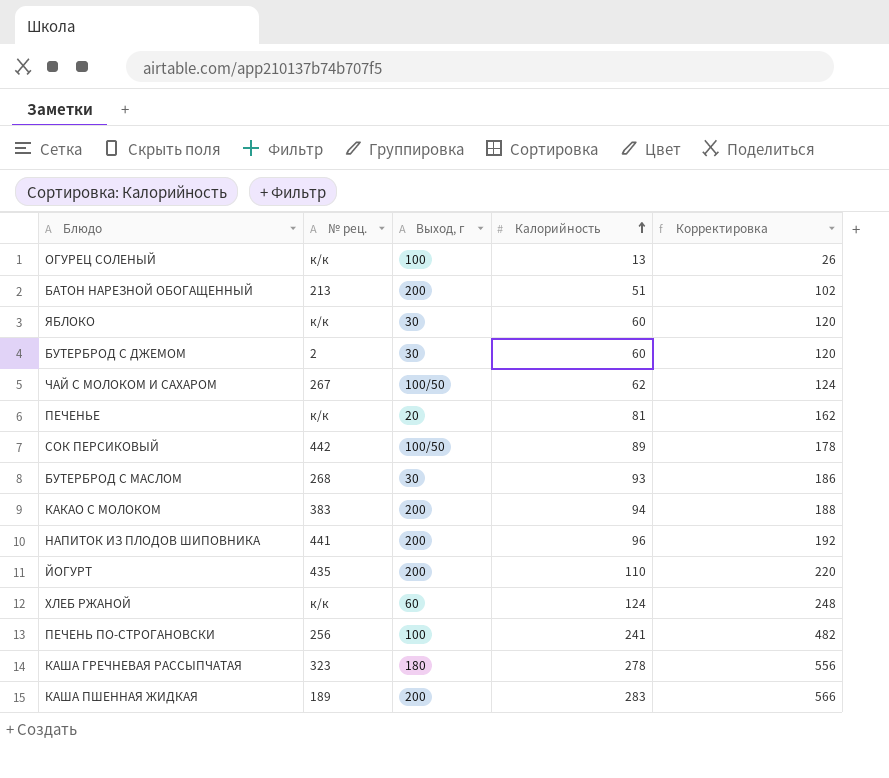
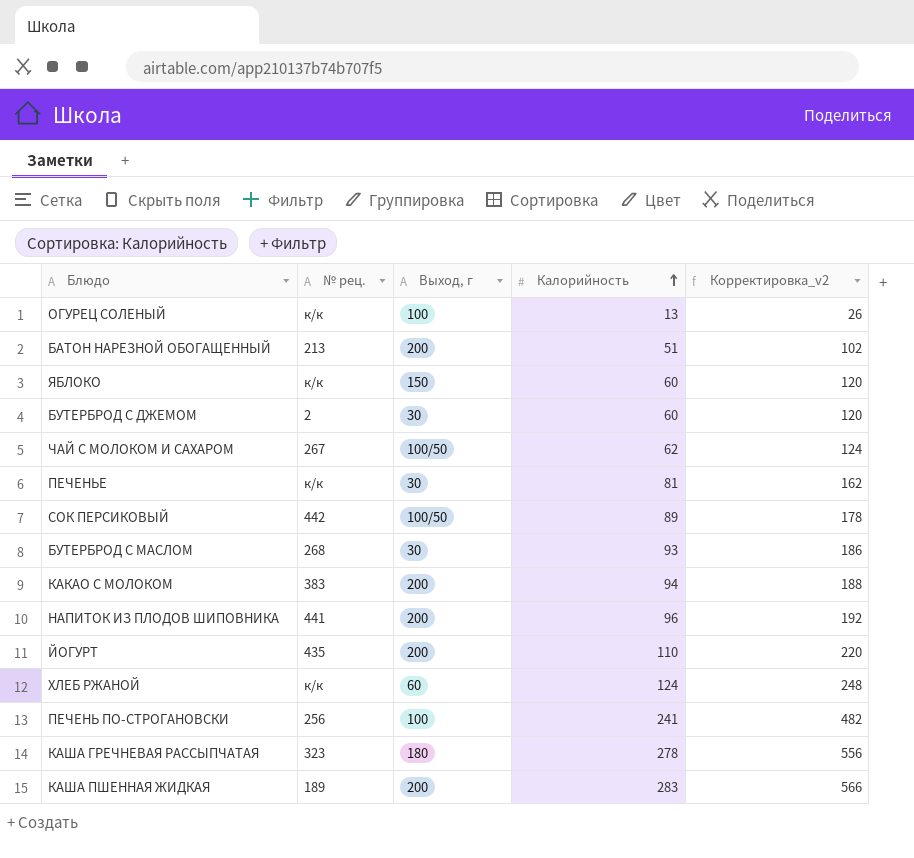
column name: Корректировка -> Корректировка_v2
ЯБЛОКО | Выход, г: 30 -> 150
ПЕЧЕНЬЕ | Выход, г: 20 -> 30

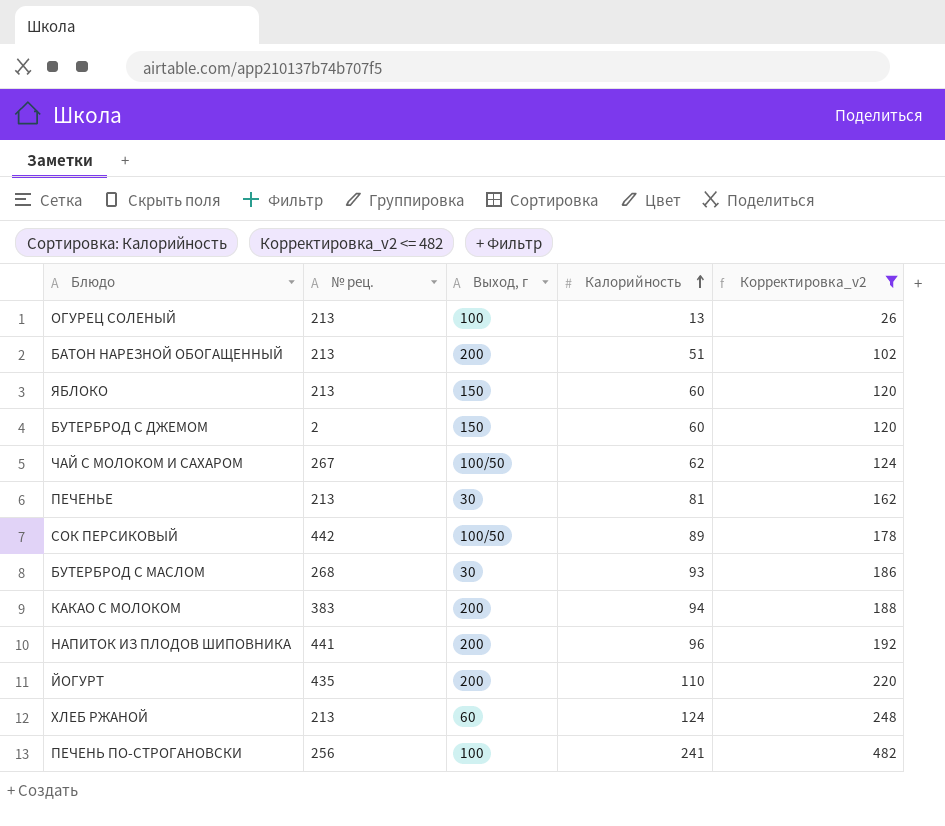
filter: none -> Корректировка_v2 <= 482
ОГУРЕЦ СОЛЕНЫЙ | № рец.: к/к -> 213
ЯБЛОКО | № рец.: к/к -> 213
БУТЕРБРОД С ДЖЕМОМ | Выход, г: 30 -> 150
ПЕЧЕНЬЕ | № рец.: к/к -> 213
ХЛЕБ РЖАНОЙ | № рец.: к/к -> 213

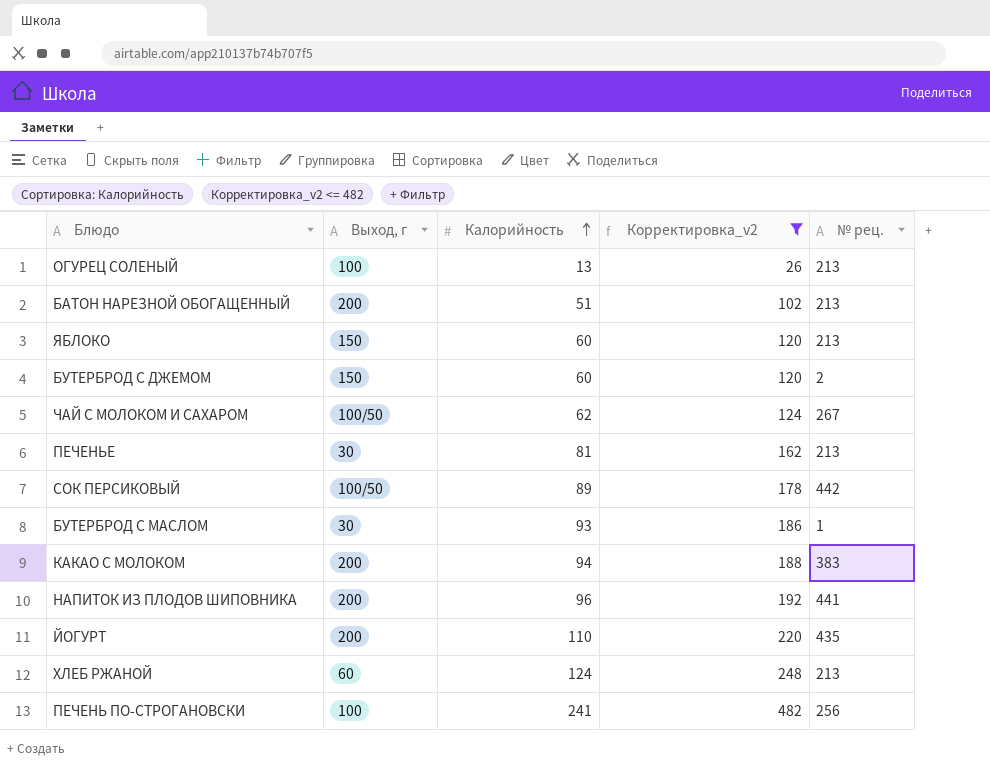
column № рец. | position: 2 -> 5
БУТЕРБРОД С МАСЛОМ | № рец.: 268 -> 1

